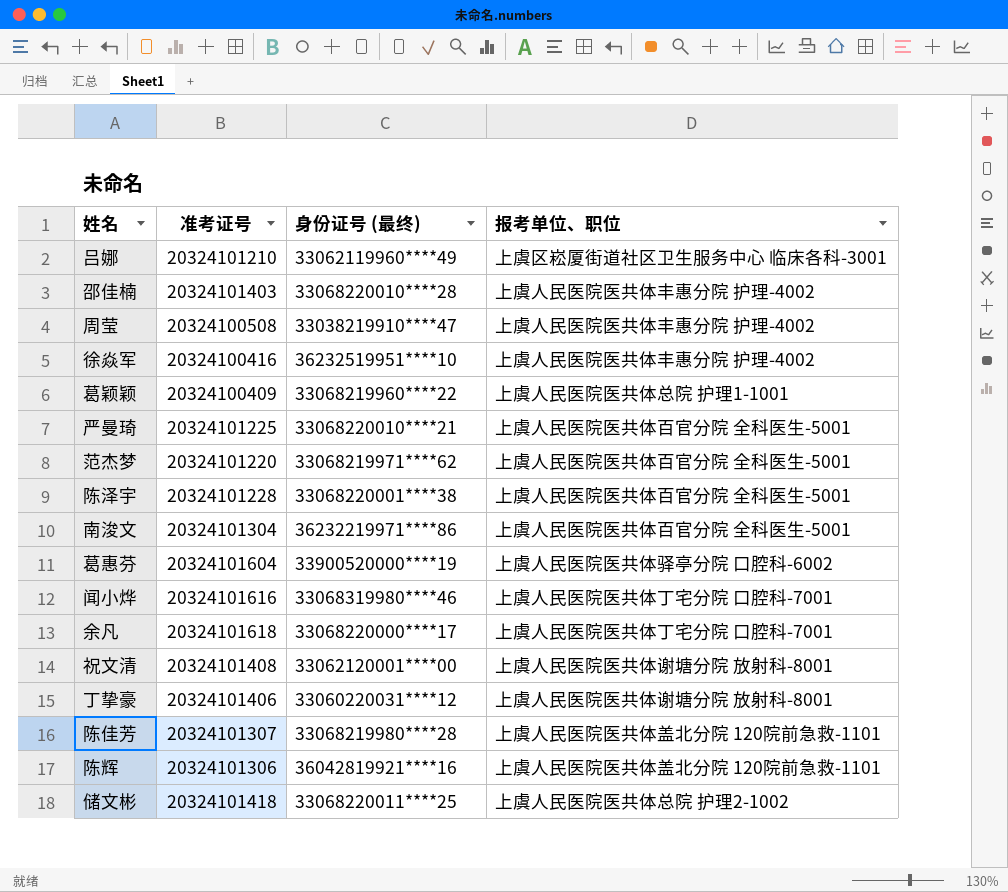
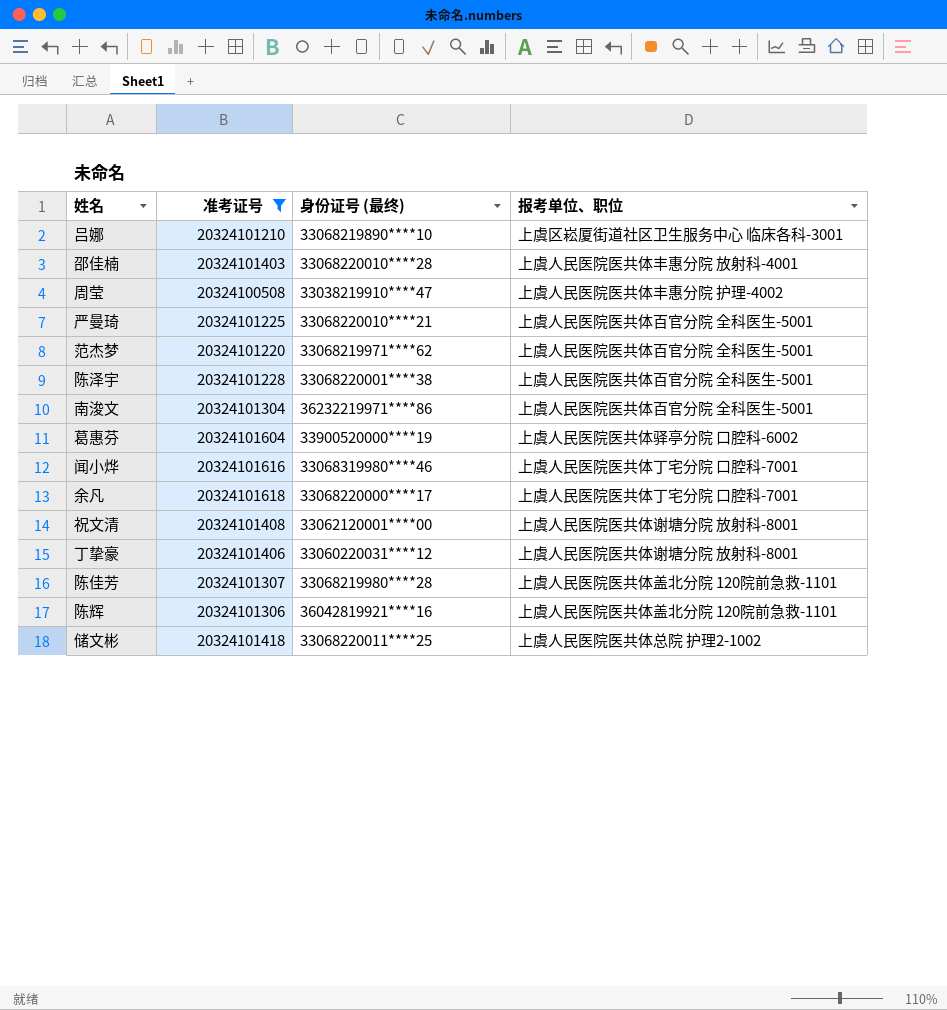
filter: none -> 准考证号 >= 20324100508
吕娜 | 身份证号 (最终): 33062119960****49 -> 33068219890****10
邵佳楠 | 报考单位、职位: 上虞人民医院医共体丰惠分院 护理-4002 -> 上虞人民医院医共体丰惠分院 放射科-4001

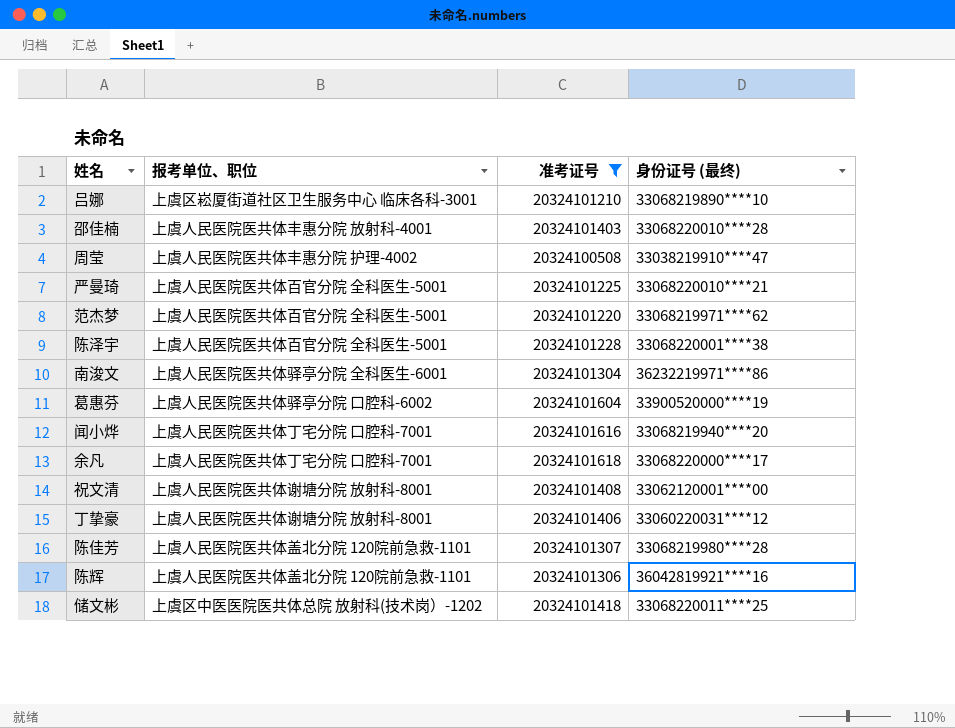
column 报考单位、职位 | position: 4 -> 2
南浚文 | 报考单位、职位: 上虞人民医院医共体百官分院 全科医生-5001 -> 上虞人民医院医共体驿亭分院 全科医生-6001
闻小烨 | 身份证号 (最终): 33068319980****46 -> 33068219940****20
储文彬 | 报考单位、职位: 上虞人民医院医共体总院 护理2-1002 -> 上虞区中医医院医共体总院 放射科(技术岗）-1202

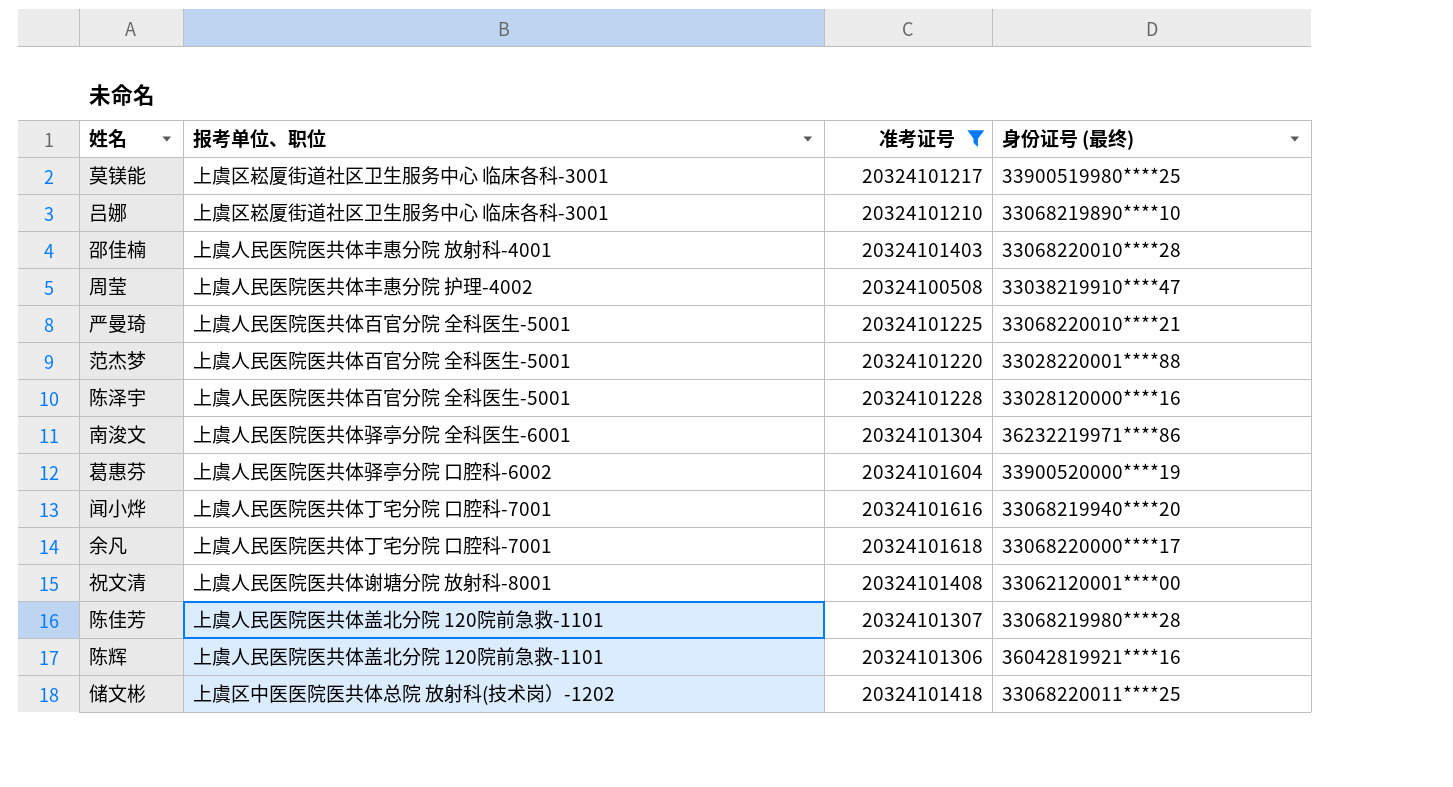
row 丁挚豪: 上虞人民医院医共体谢塘分院 放射科-8001 | 20324101406 | 33060220031****12 -> none
row 莫镁能: none -> 上虞区崧厦街道社区卫生服务中心 临床各科-3001 | 20324101217 | 33900519980****25
范杰梦 | 身份证号 (最终): 33068219971****62 -> 33028220001****88
陈泽宇 | 身份证号 (最终): 33068220001****38 -> 33028120000****16

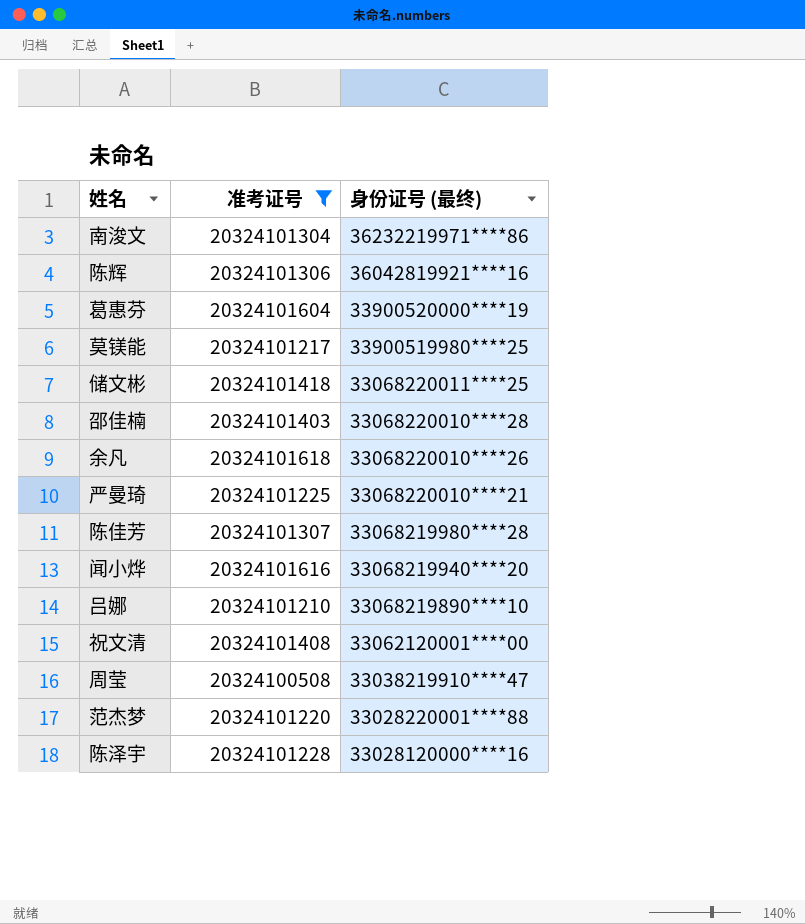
row order: none -> 身份证号 (最终) descending
column 报考单位、职位 | position: 2 -> none
余凡 | 身份证号 (最终): 33068220000****17 -> 33068220010****26

